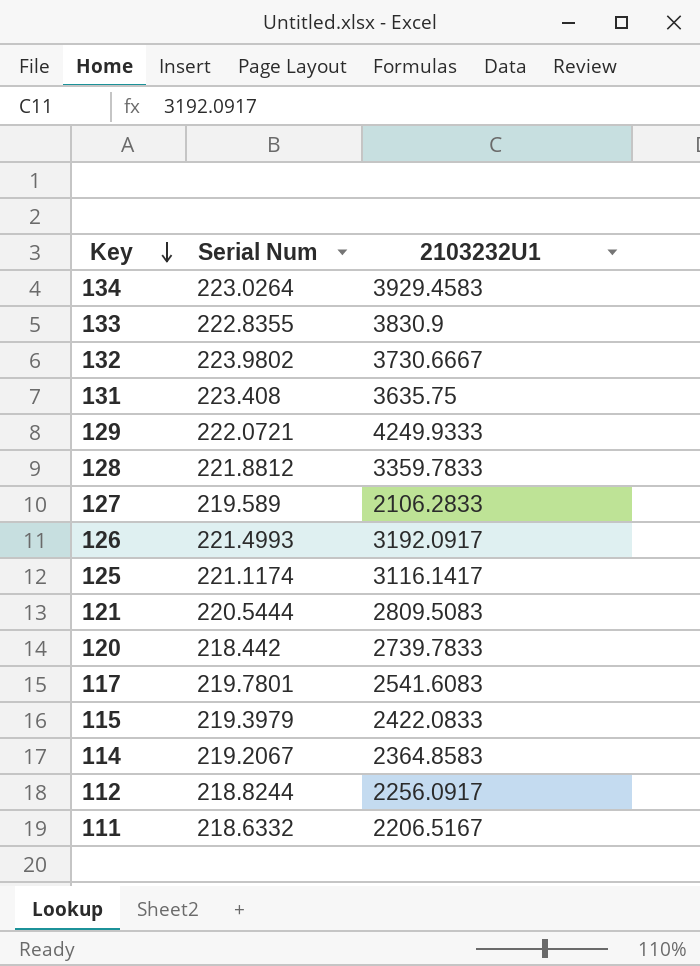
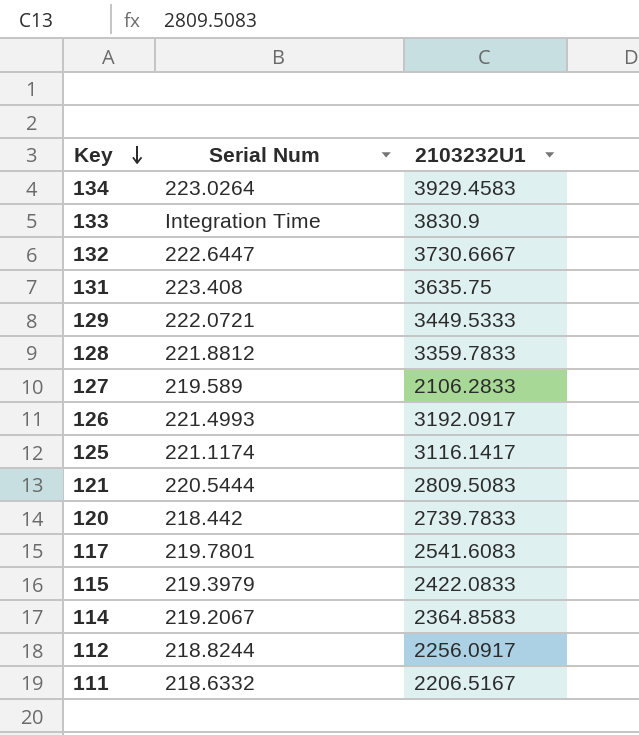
133 | Serial Num: 222.8355 -> Integration Time
132 | Serial Num: 223.9802 -> 222.6447
129 | 2103232U1: 4249.9333 -> 3449.5333

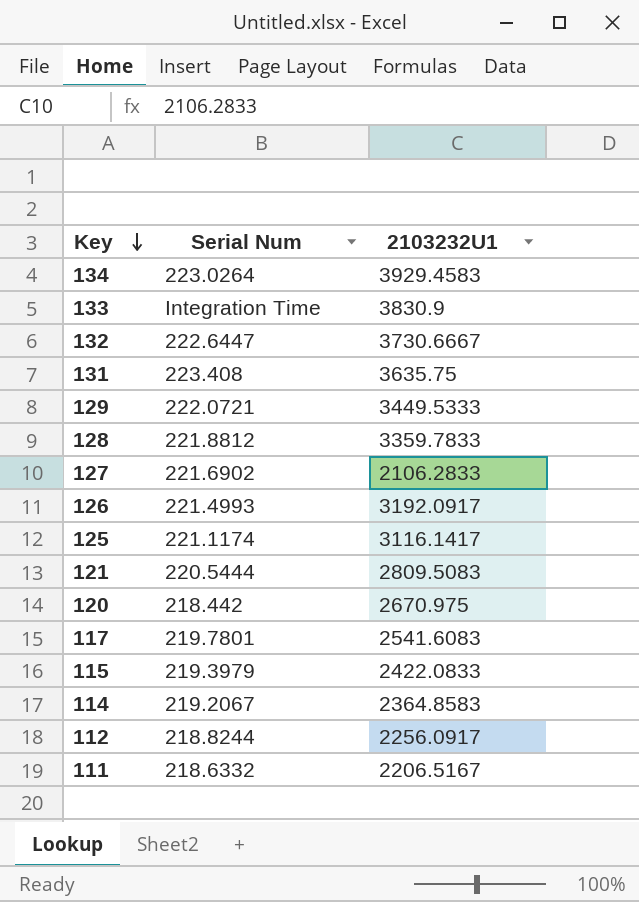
127 | Serial Num: 219.589 -> 221.6902
120 | 2103232U1: 2739.7833 -> 2670.975

